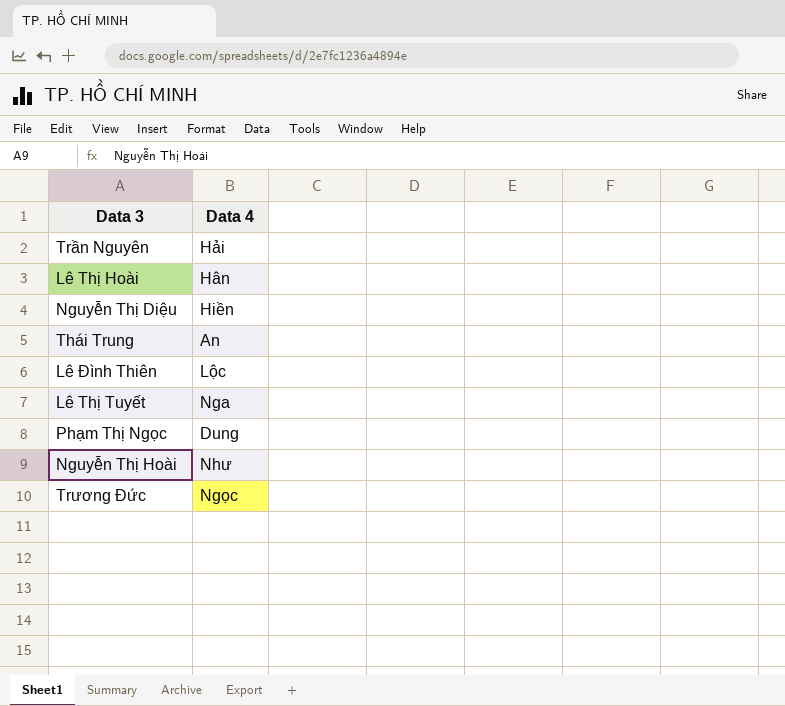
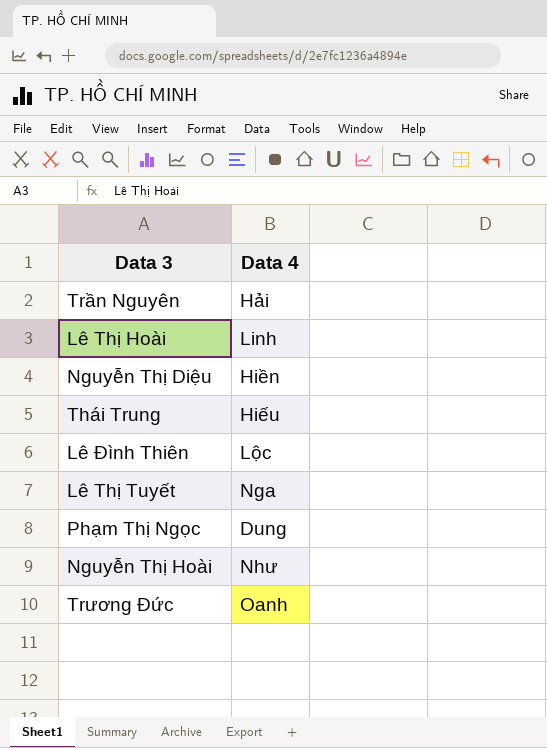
Lê Thị Hoài | Data 4: Hân -> Linh
Thái Trung | Data 4: An -> Hiếu
Trương Đức | Data 4: Ngọc -> Oanh

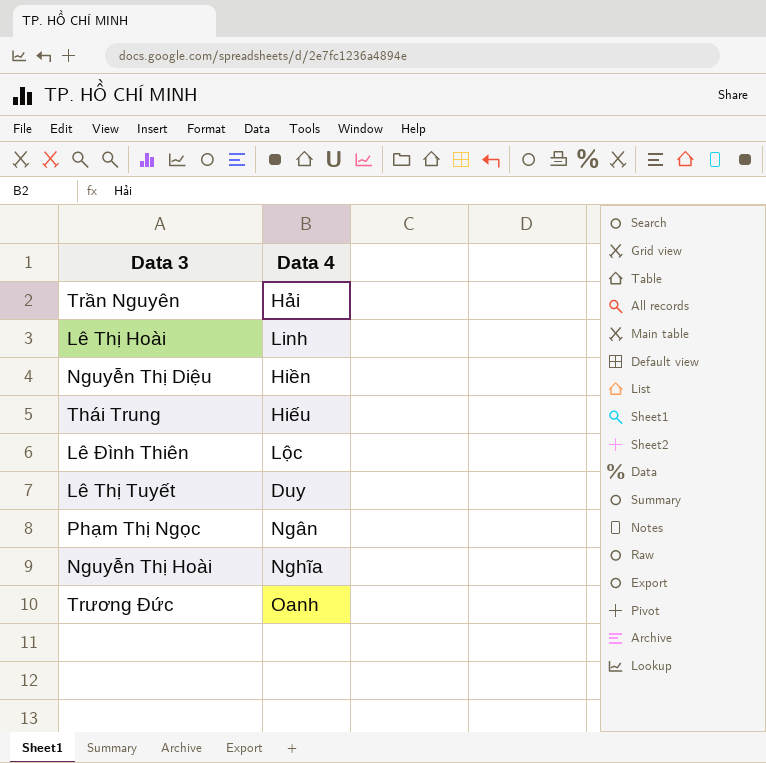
Lê Thị Tuyết | Data 4: Nga -> Duy
Phạm Thị Ngọc | Data 4: Dung -> Ngân
Nguyễn Thị Hoài | Data 4: Như -> Nghĩa

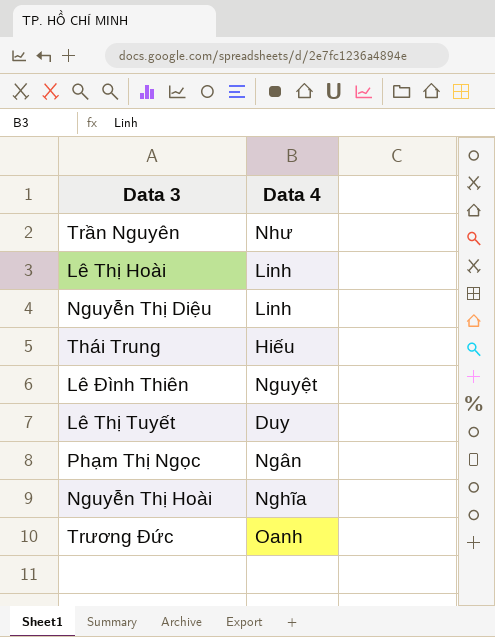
Trần Nguyên | Data 4: Hải -> Như
Nguyễn Thị Diệu | Data 4: Hiền -> Linh
Lê Đình Thiên | Data 4: Lộc -> Nguyệt

